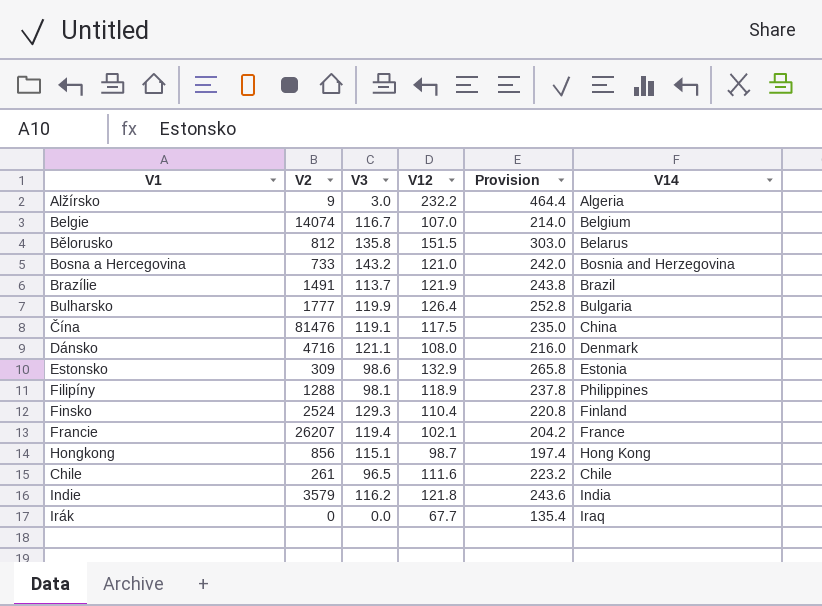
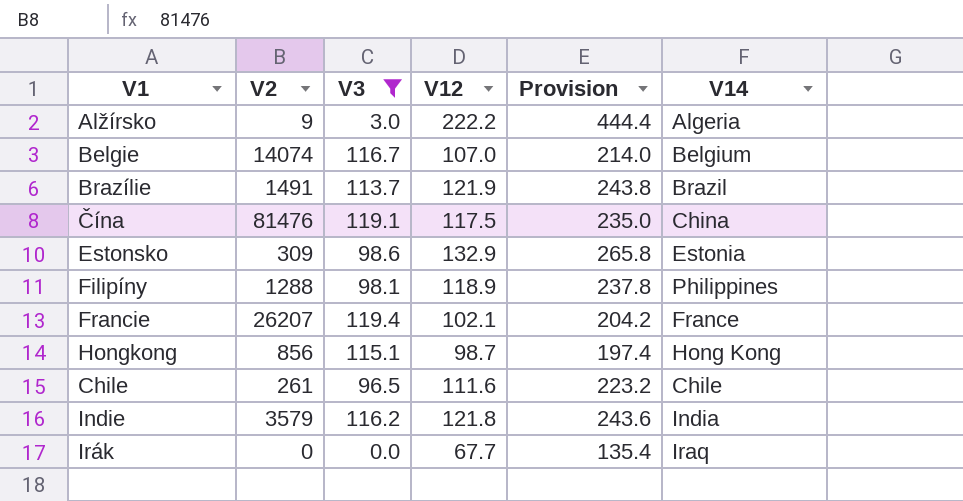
filter: none -> V3 <= 119.4
Alžírsko | V12: 232.2 -> 222.2
Alžírsko | Provision: 464.4 -> 444.4

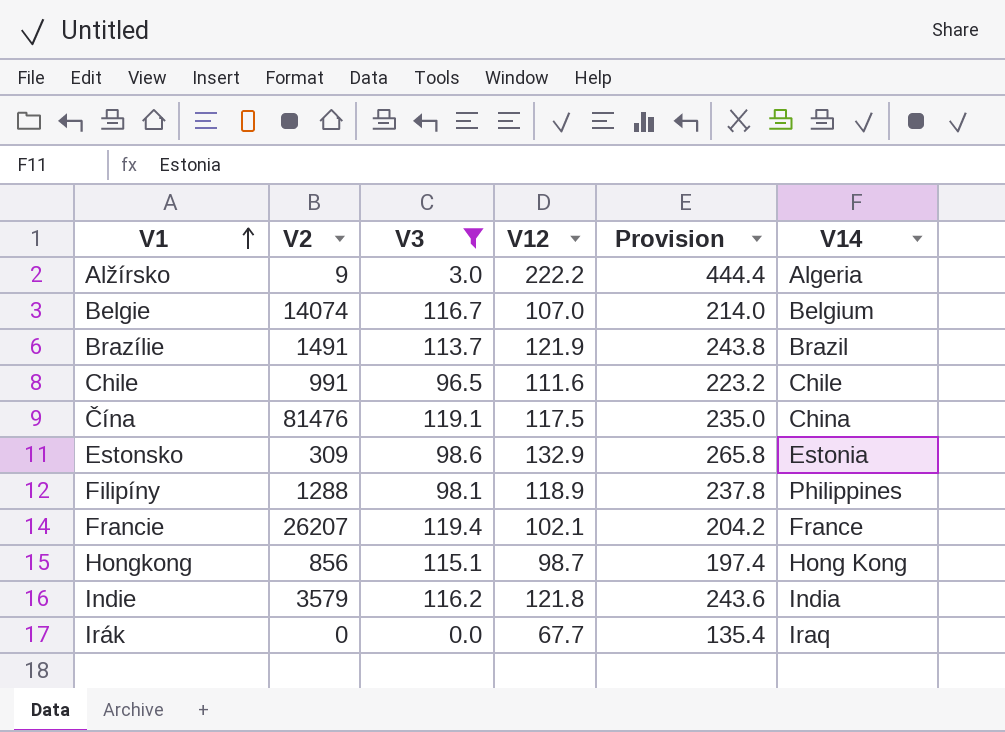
row order: none -> V1 ascending
Chile | V2: 261 -> 991

